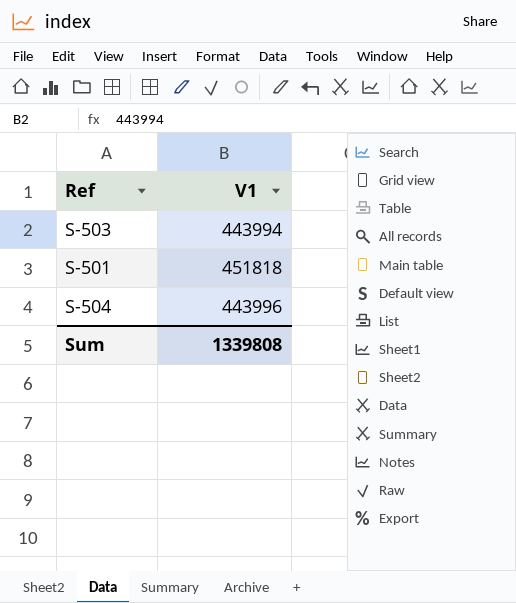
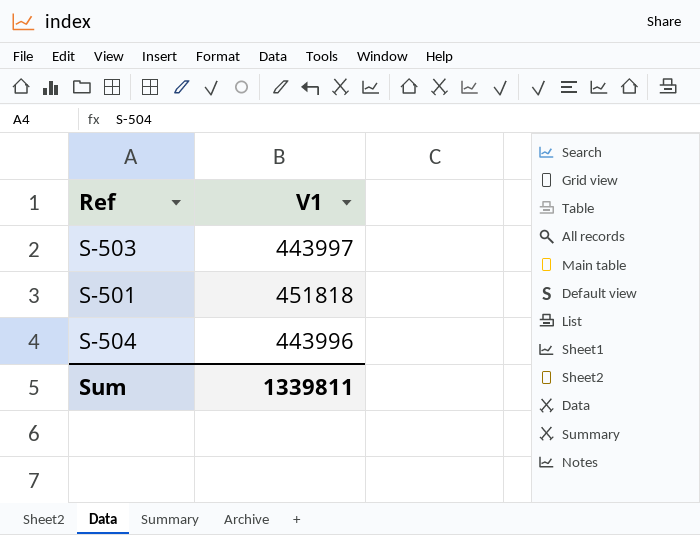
S-503 | V1: 443994 -> 443997
Sum | V1: 1339808 -> 1339811

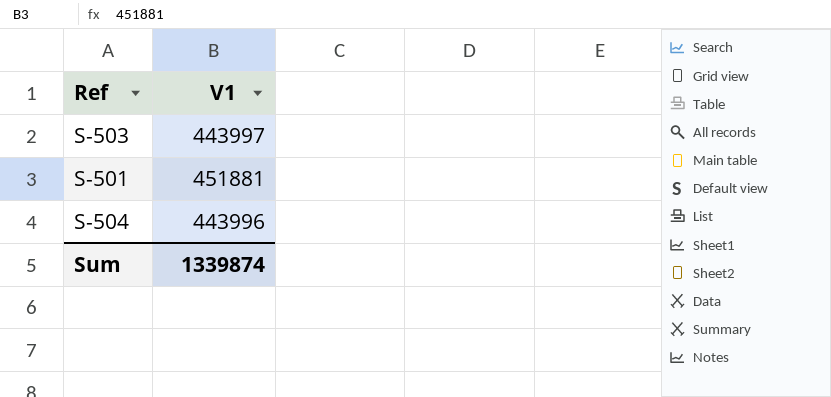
S-501 | V1: 451818 -> 451881
Sum | V1: 1339811 -> 1339874

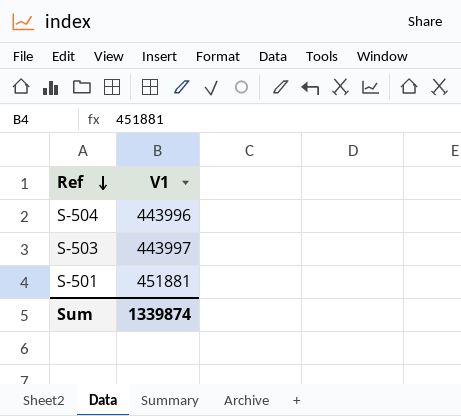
row order: none -> Ref descending

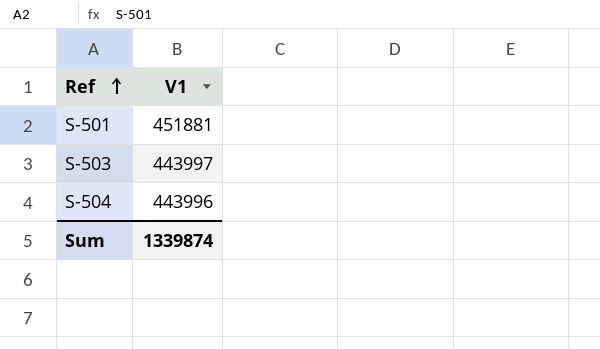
row order: Ref descending -> Ref ascending

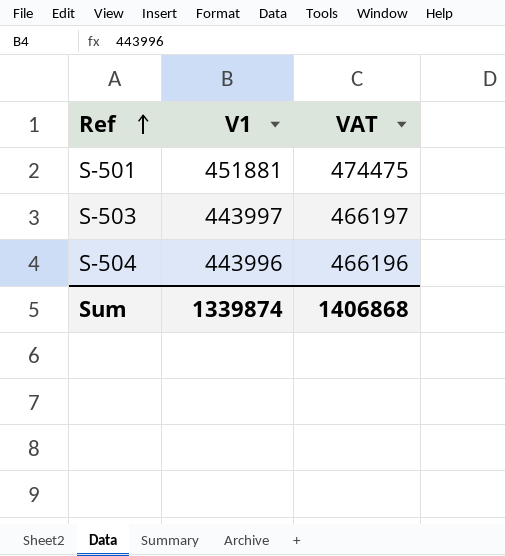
column VAT | formula: none -> [V1] * 1.05

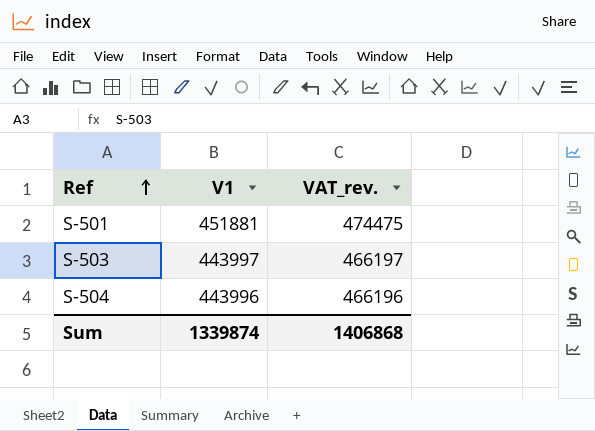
column name: VAT -> VAT_rev.

